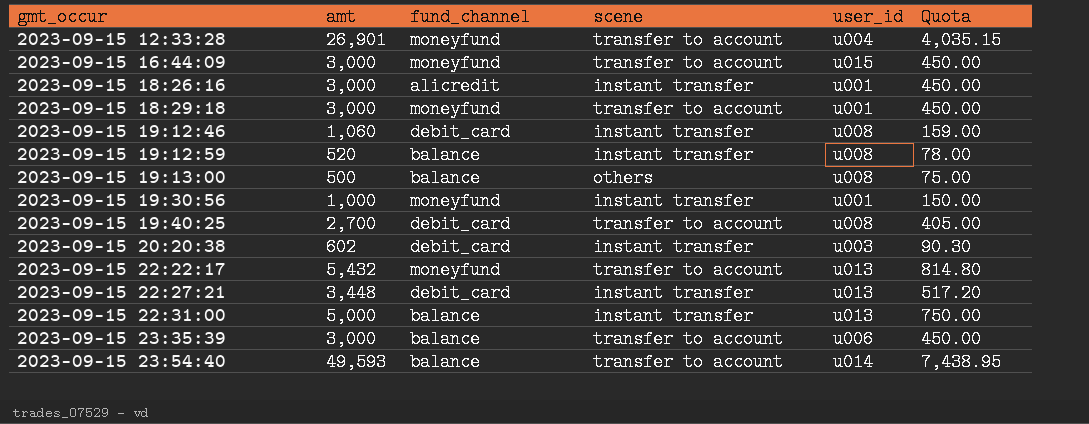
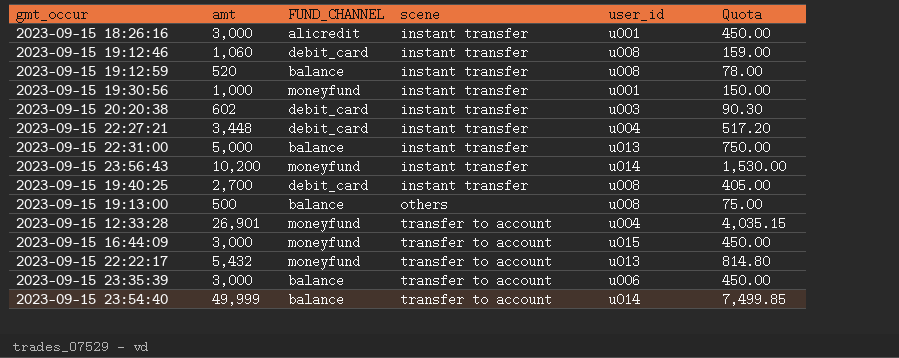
row order: gmt_occur ascending -> scene ascending
column name: fund_channel -> FUND_CHANNEL
row 2023-09-15 18:29:18: 3,000 | moneyfund | transfer to account | u001 | 450.00 -> none
2023-09-15 22:27:21 | user_id: u013 -> u004
row 2023-09-15 23:56:43: none -> 10,200 | moneyfund | instant transfer | u014 | 1,530.00
2023-09-15 19:40:25 | scene: transfer to account -> instant transfer
2023-09-15 23:54:40 | amt: 49,593 -> 49,999
2023-09-15 23:54:40 | Quota: 7,438.95 -> 7,499.85

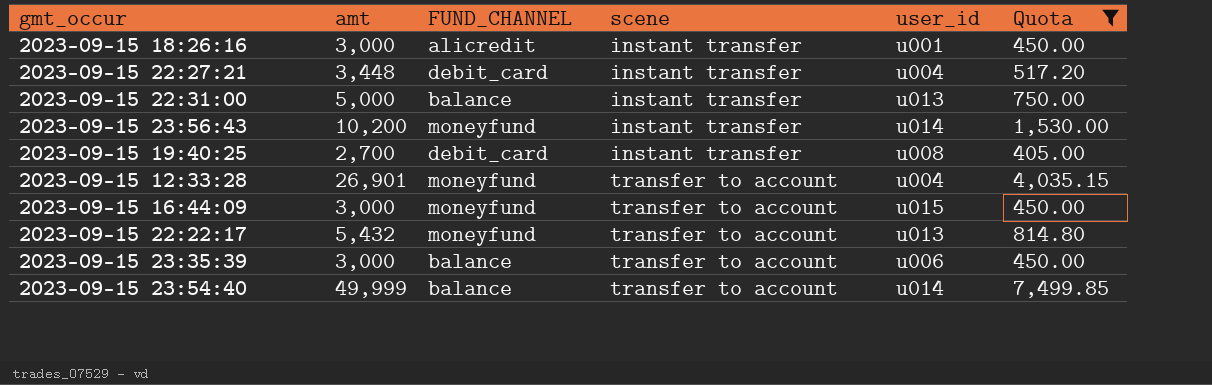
filter: none -> Quota >= 405.00

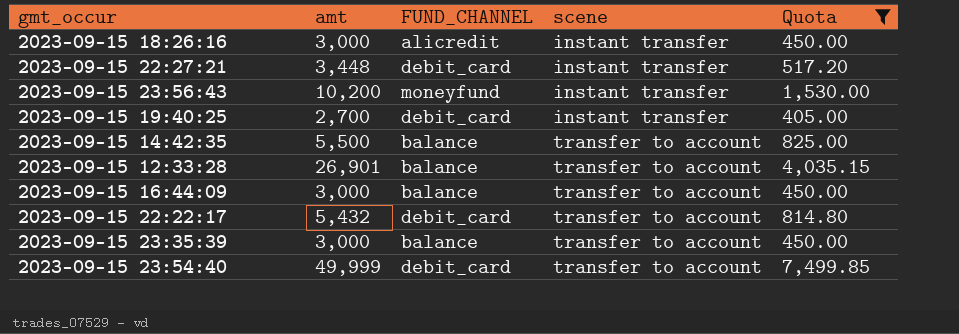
column user_id | position: 5 -> none
row 2023-09-15 22:31:00: 5,000 | balance | instant transfer | u013 | 750.00 -> none
row 2023-09-15 14:42:35: none -> 5,500 | balance | transfer to account | 825.00
2023-09-15 12:33:28 | FUND_CHANNEL: moneyfund -> balance
2023-09-15 16:44:09 | FUND_CHANNEL: moneyfund -> balance
2023-09-15 22:22:17 | FUND_CHANNEL: moneyfund -> debit_card
2023-09-15 23:54:40 | FUND_CHANNEL: balance -> debit_card

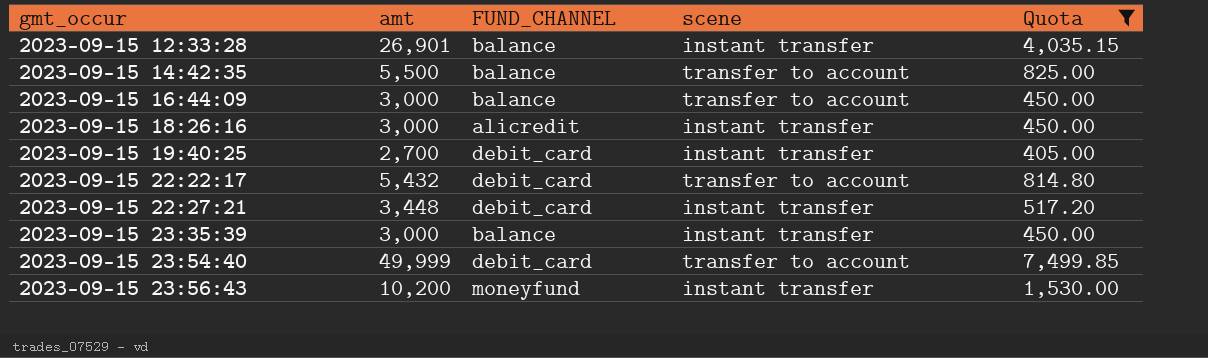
row order: scene ascending -> gmt_occur ascending
2023-09-15 12:33:28 | scene: transfer to account -> instant transfer
2023-09-15 23:35:39 | scene: transfer to account -> instant transfer

